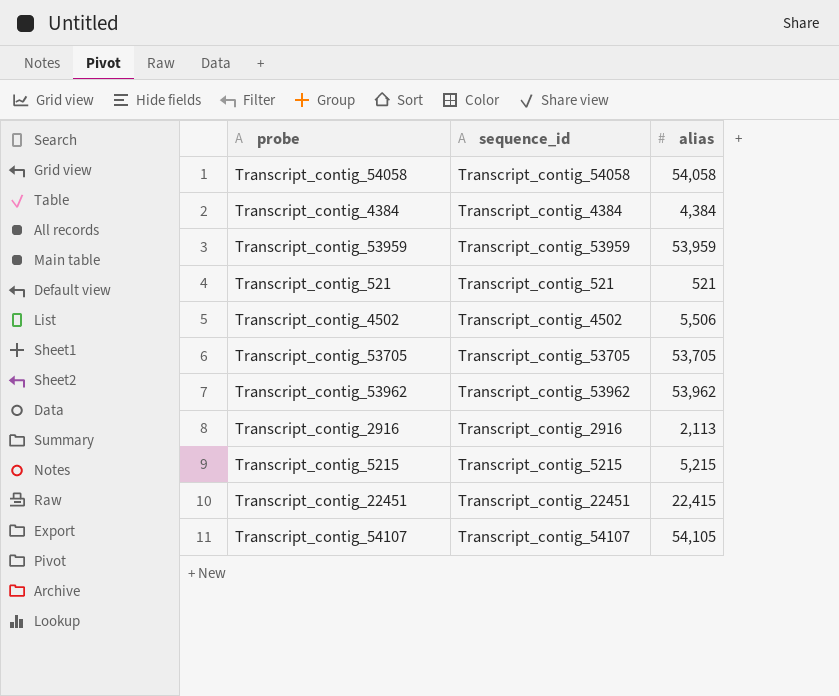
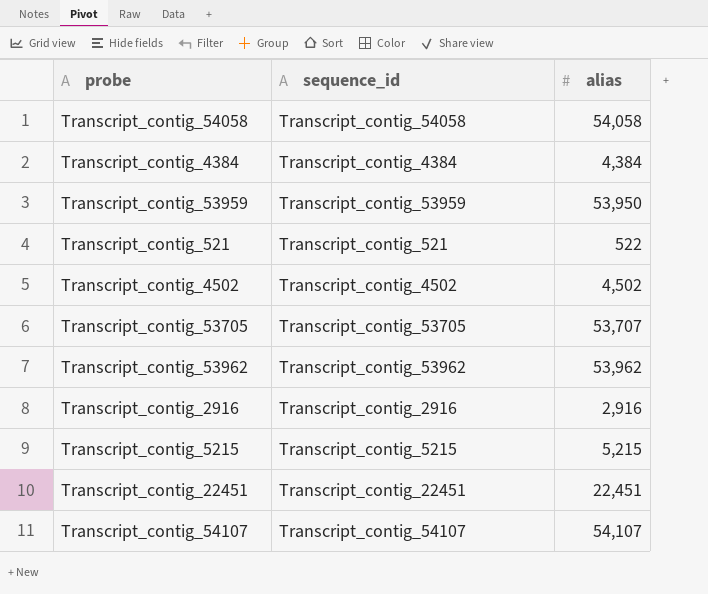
Transcript_contig_53959 | alias: 53,959 -> 53,950
Transcript_contig_521 | alias: 521 -> 522
Transcript_contig_4502 | alias: 5,506 -> 4,502
Transcript_contig_53705 | alias: 53,705 -> 53,707
Transcript_contig_2916 | alias: 2,113 -> 2,916
Transcript_contig_22451 | alias: 22,415 -> 22,451
Transcript_contig_54107 | alias: 54,105 -> 54,107

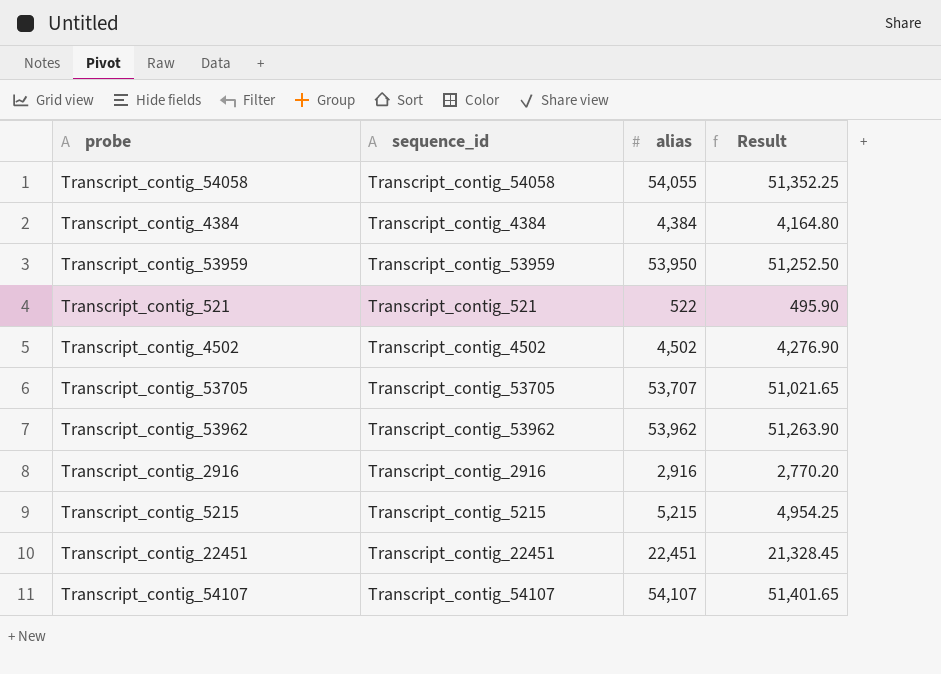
column Result | formula: none -> [alias] * 0.95
Transcript_contig_54058 | alias: 54,058 -> 54,055

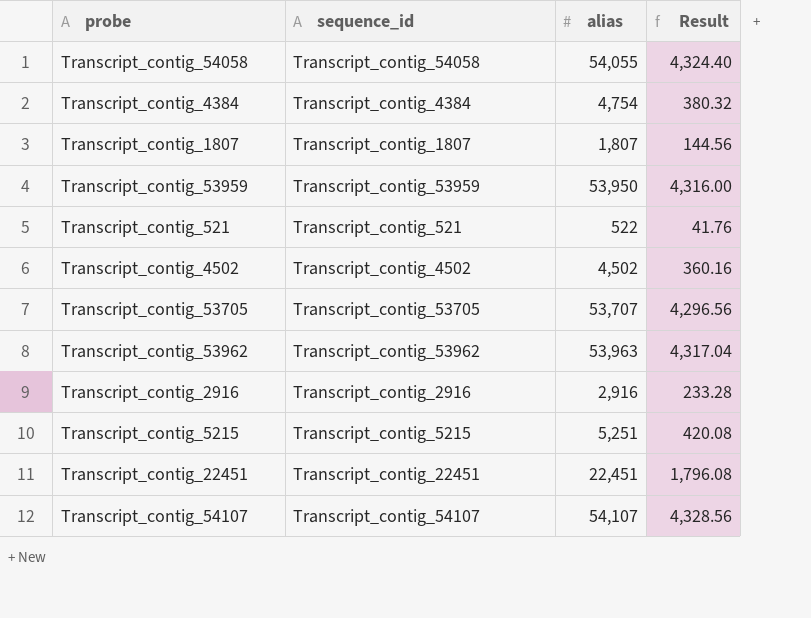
column Result | formula: [alias] * 0.95 -> [alias] * 0.08
Transcript_contig_4384 | alias: 4,384 -> 4,754
row Transcript_contig_1807: none -> Transcript_contig_1807 | 1,807 | 144.56
Transcript_contig_53962 | alias: 53,962 -> 53,963
Transcript_contig_5215 | alias: 5,215 -> 5,251

